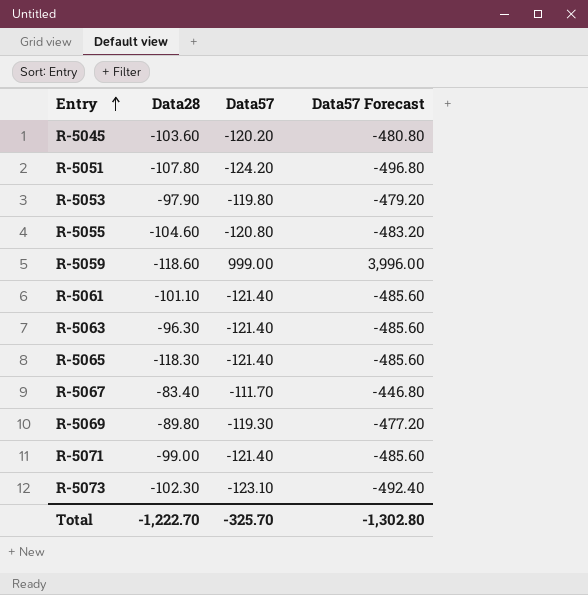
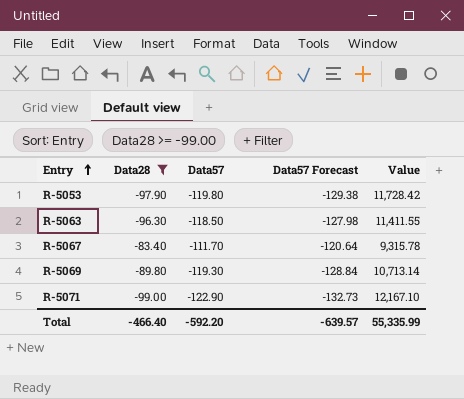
filter: none -> Data28 >= -99.00
column Data57 Forecast | formula: [Data57] * 4 -> [Data57] * 1.08
column Value | formula: none -> [Data28] * [Data57]
R-5063 | Data57: -121.40 -> -118.50
R-5071 | Data57: -121.40 -> -122.90
Total | Data28: -1,222.70 -> -466.40
Total | Data57: -325.70 -> -592.20
Total | Data57 Forecast: -1,302.80 -> -639.57

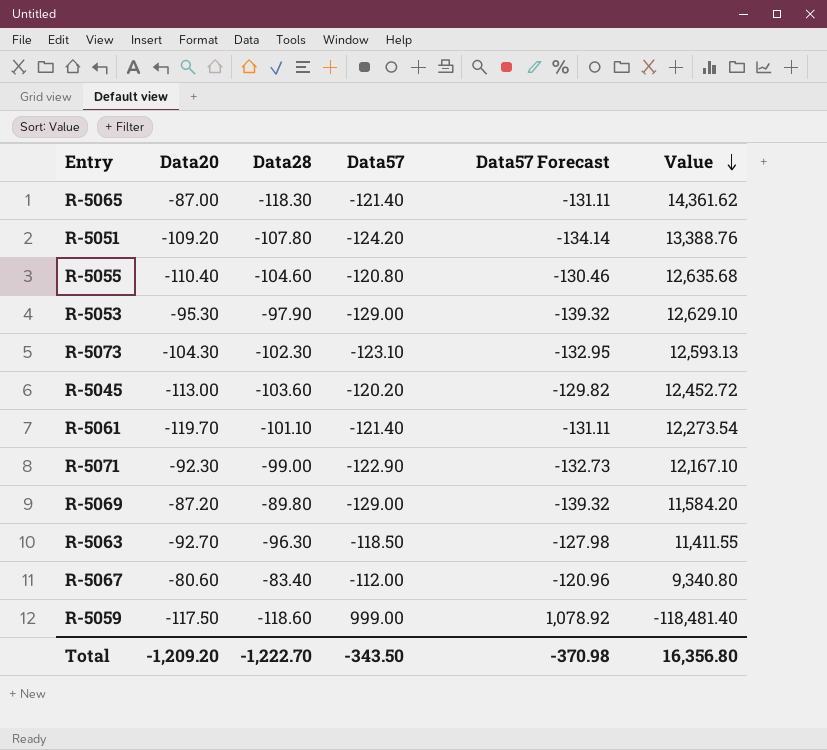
filter: Data28 >= -99.00 -> none
row order: Entry ascending -> Value descending
column Data20 | position: none -> 2
R-5053 | Data57: -119.80 -> -129.00
R-5053 | Data57 Forecast: -129.38 -> -139.32
R-5053 | Value: 11,728.42 -> 12,629.10
R-5069 | Data57: -119.30 -> -129.00
R-5069 | Data57 Forecast: -128.84 -> -139.32
R-5069 | Value: 10,713.14 -> 11,584.20
R-5067 | Data57: -111.70 -> -112.00
R-5067 | Data57 Forecast: -120.64 -> -120.96
R-5067 | Value: 9,315.78 -> 9,340.80
Total | Data28: -466.40 -> -1,222.70
Total | Data57: -592.20 -> -343.50
Total | Data57 Forecast: -639.57 -> -370.98
Total | Value: 55,335.99 -> 16,356.80

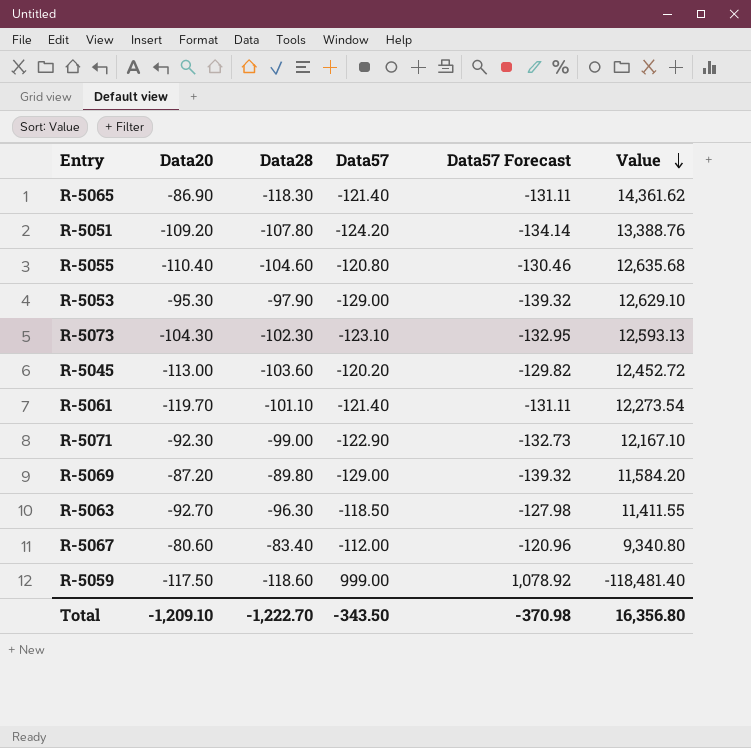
R-5065 | Data20: -87.00 -> -86.90
Total | Data20: -1,209.20 -> -1,209.10

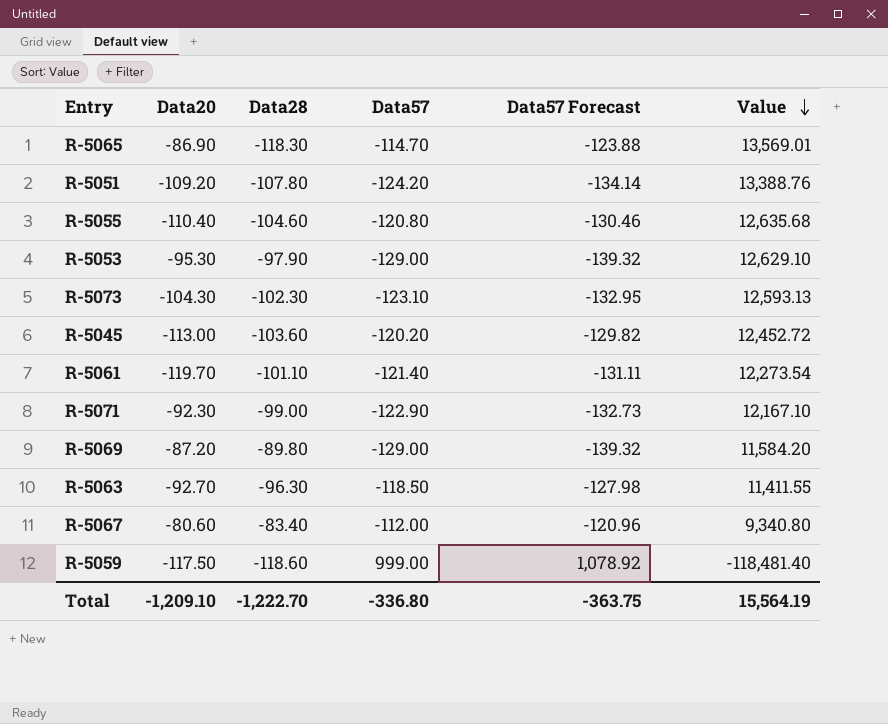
R-5065 | Data57: -121.40 -> -114.70
R-5065 | Data57 Forecast: -131.11 -> -123.88
R-5065 | Value: 14,361.62 -> 13,569.01
Total | Data57: -343.50 -> -336.80
Total | Data57 Forecast: -370.98 -> -363.75
Total | Value: 16,356.80 -> 15,564.19

